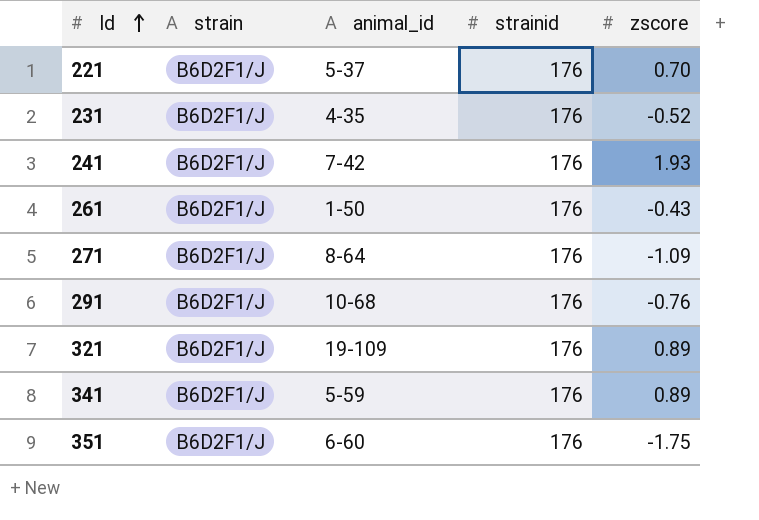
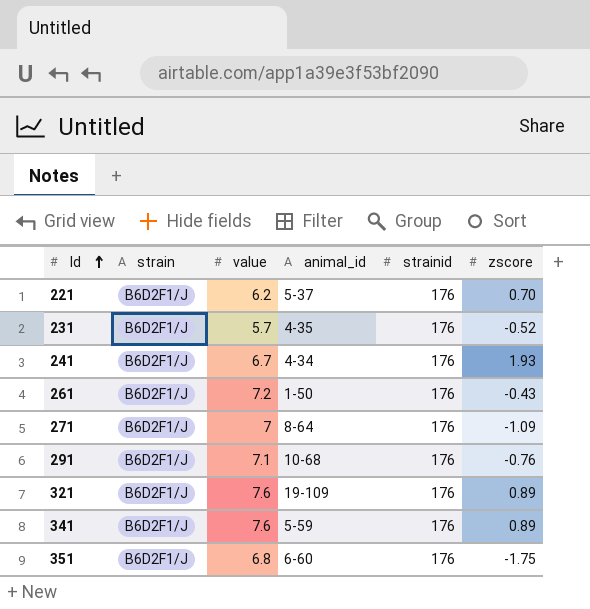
column value | position: none -> 3
241 | animal_id: 7-42 -> 4-34

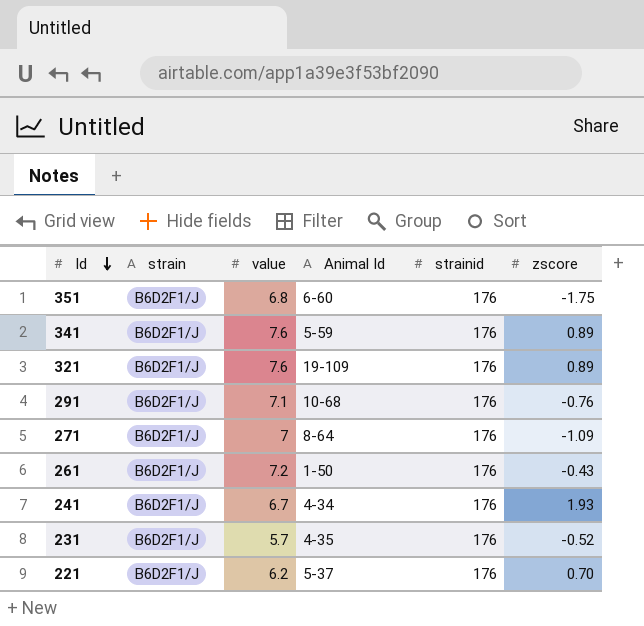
row order: Id ascending -> Id descending
column name: animal_id -> Animal Id

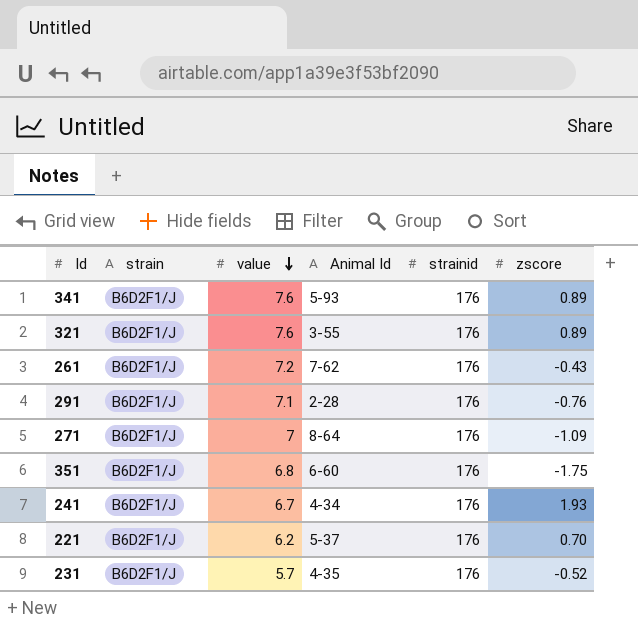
row order: Id descending -> value descending
341 | Animal Id: 5-59 -> 5-93
321 | Animal Id: 19-109 -> 3-55
261 | Animal Id: 1-50 -> 7-62
291 | Animal Id: 10-68 -> 2-28

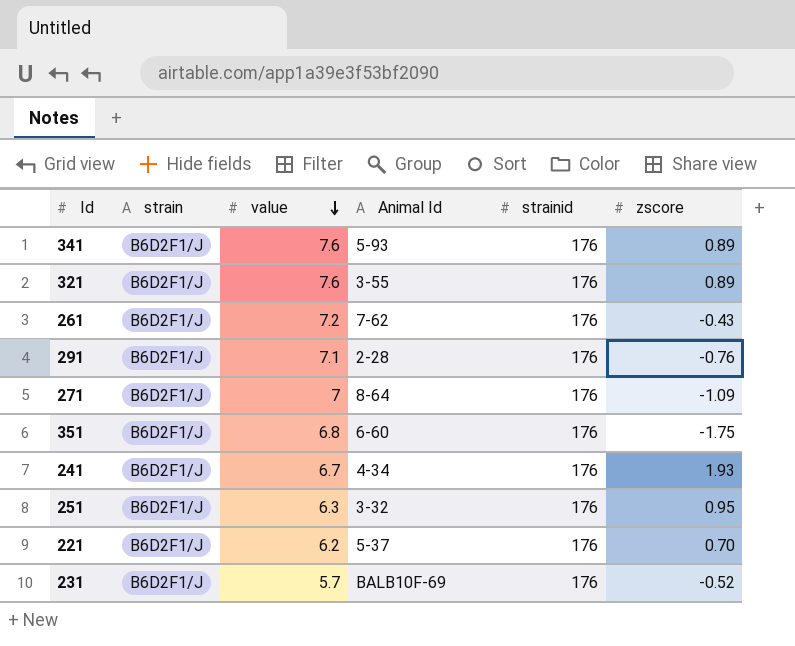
row 251: none -> B6D2F1/J | 6.3 | 3-32 | 176 | 0.95
231 | Animal Id: 4-35 -> BALB10F-69

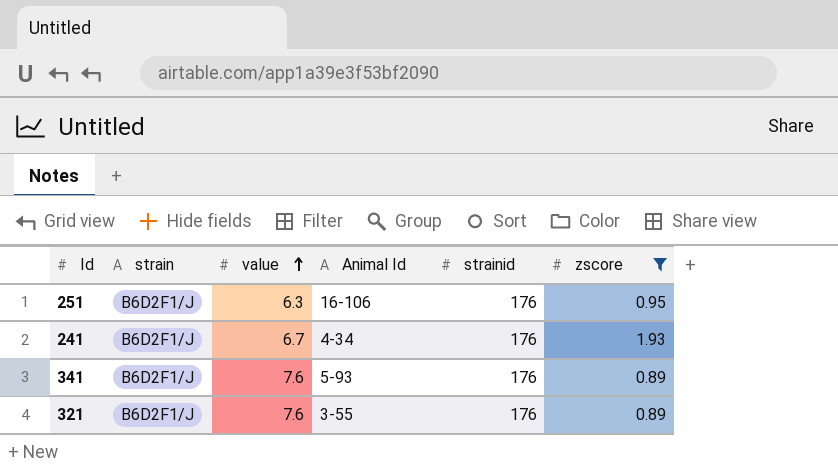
filter: none -> zscore >= 0.89
row order: value descending -> value ascending
251 | Animal Id: 3-32 -> 16-106

